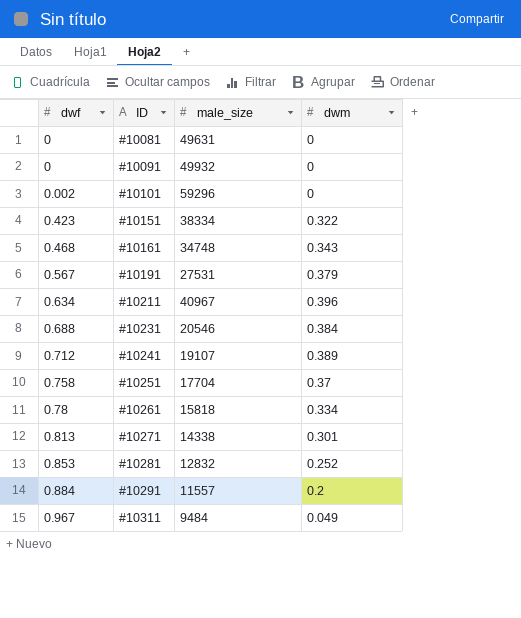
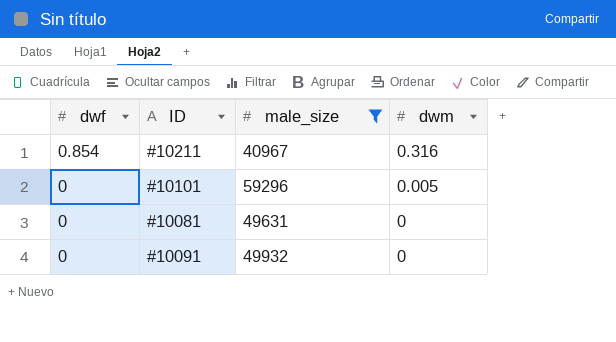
filter: none -> male_size >= 40967
row order: dwf ascending -> dwf descending
#10211 | dwf: 0.634 -> 0.854
#10211 | dwm: 0.396 -> 0.316
#10101 | dwf: 0.002 -> 0
#10101 | dwm: 0 -> 0.005

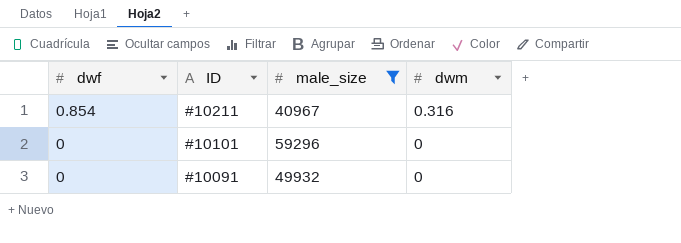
row #10081: 0 | 49631 | 0 -> none
#10101 | dwm: 0.005 -> 0

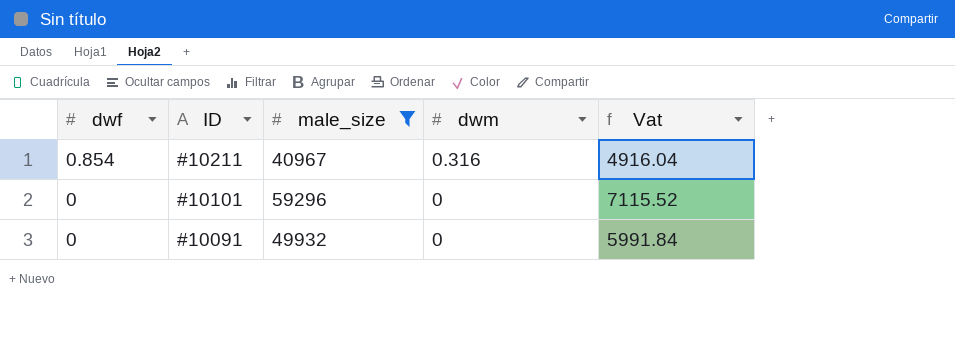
column Vat | formula: none -> [male_size] * 0.12

